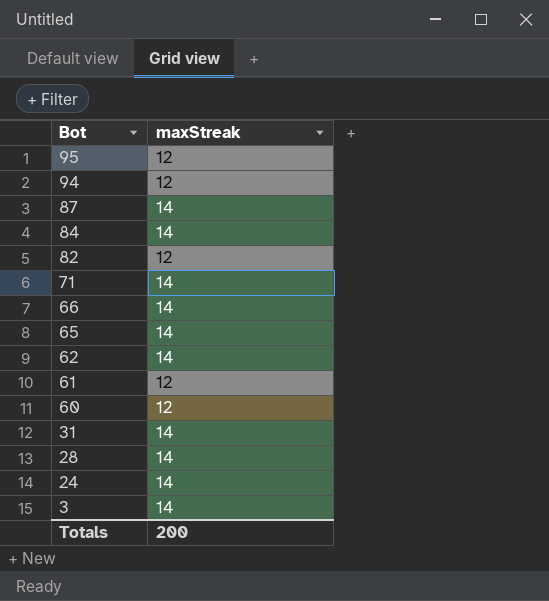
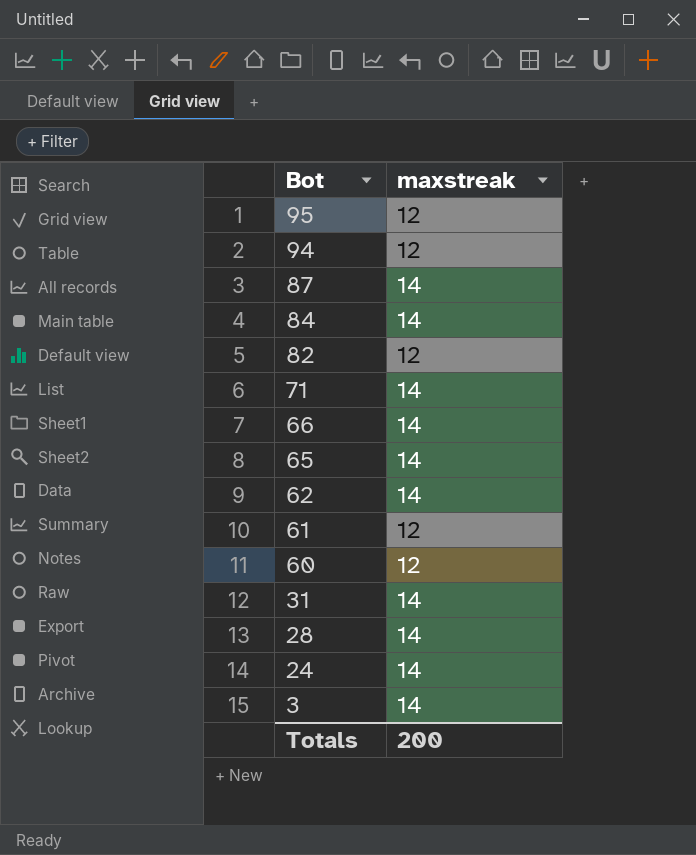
column name: maxStreak -> maxstreak

